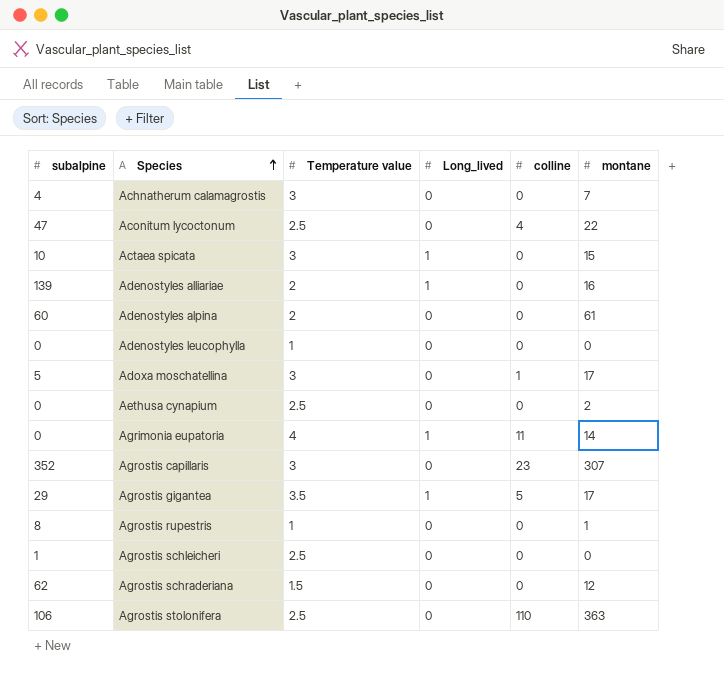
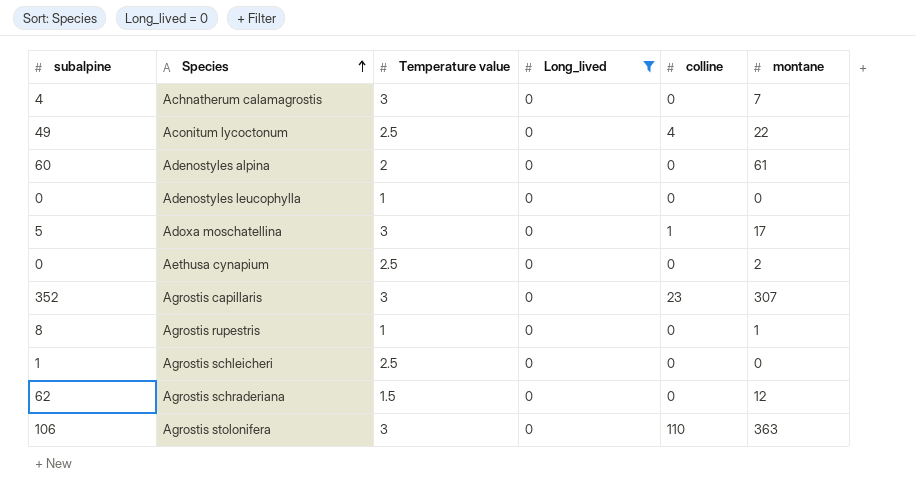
filter: none -> Long_lived = 0
Aconitum lycoctonum | subalpine: 47 -> 49
Agrostis stolonifera | Temperature value: 2.5 -> 3

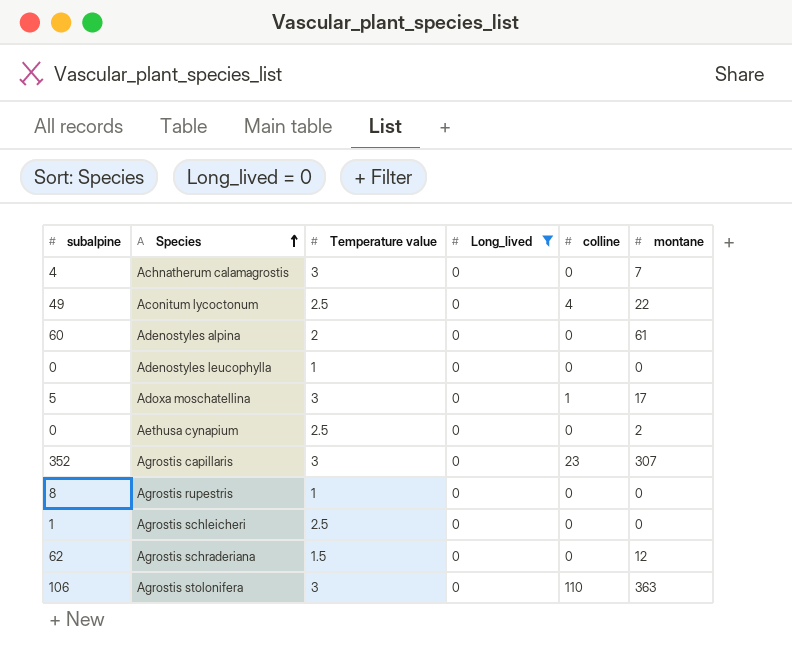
Agrostis rupestris | montane: 1 -> 0

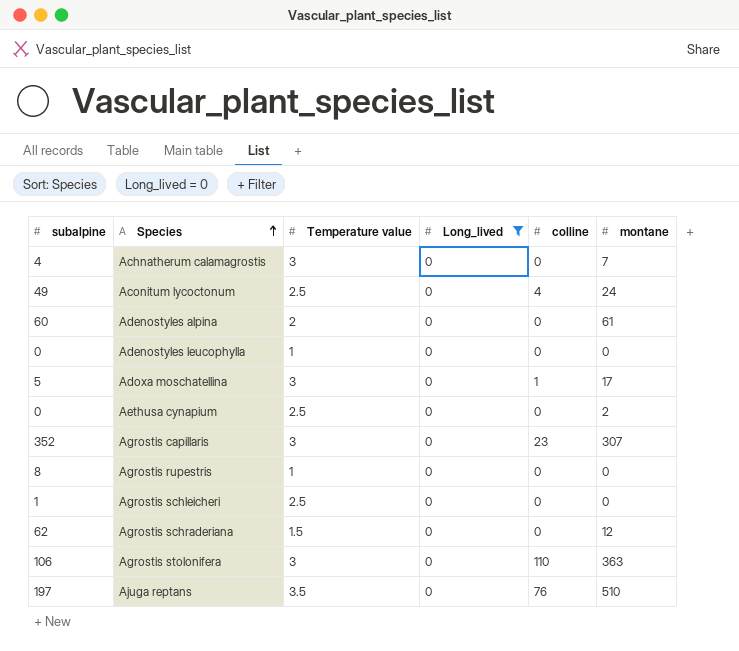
Aconitum lycoctonum | montane: 22 -> 24
row Ajuga reptans: none -> 197 | 3.5 | 0 | 76 | 510

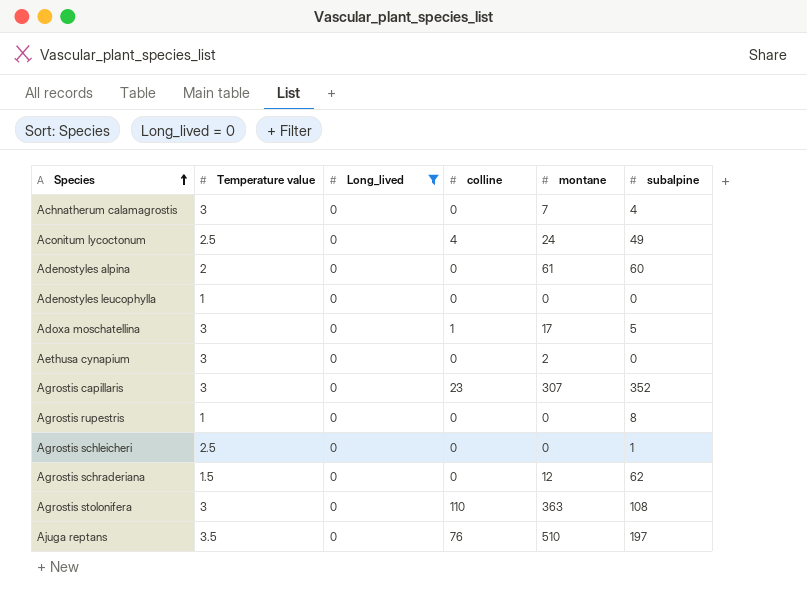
column subalpine | position: 1 -> 6
Aethusa cynapium | Temperature value: 2.5 -> 3
Agrostis stolonifera | subalpine: 106 -> 108

